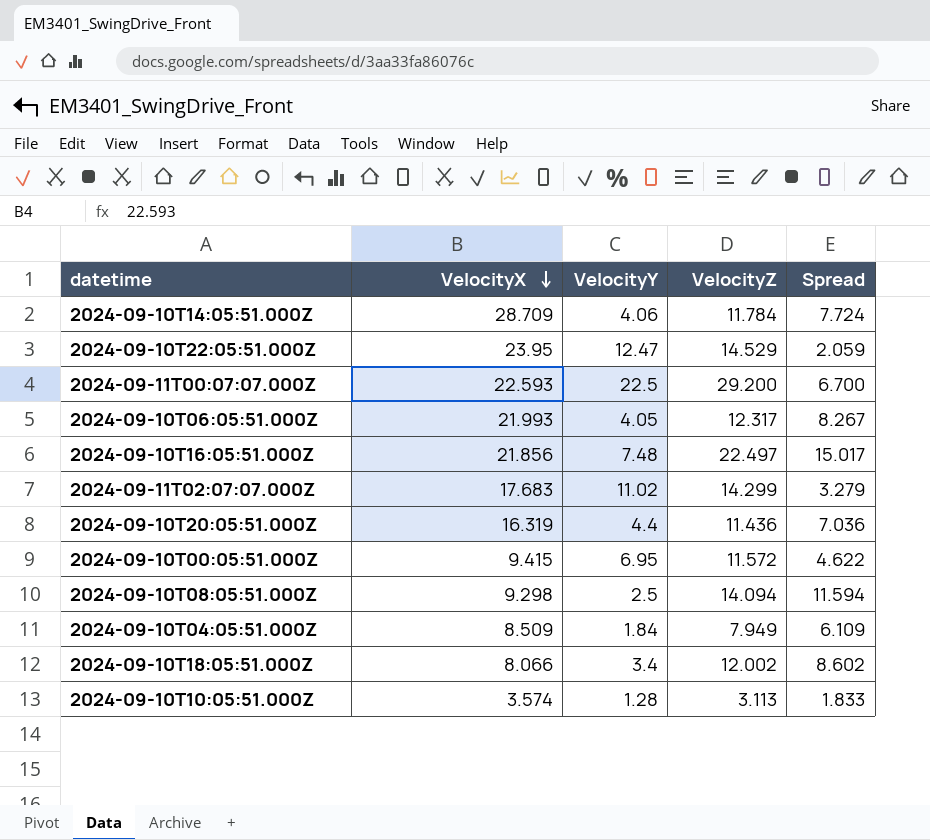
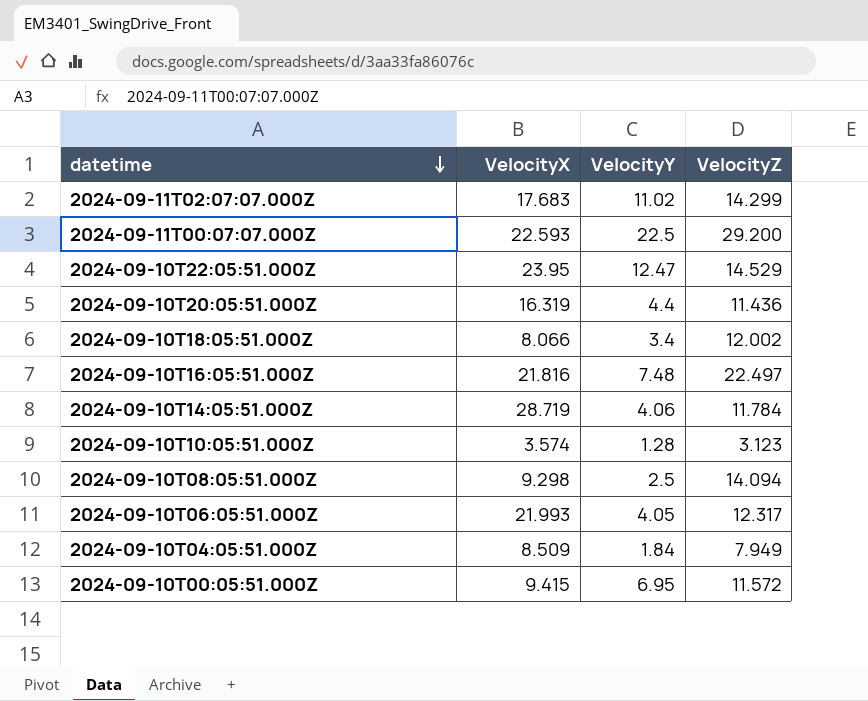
row order: VelocityX descending -> datetime descending
column Spread | formula: [VelocityZ] - [VelocityY] -> none
2024-09-10T16:05:51.000Z | VelocityX: 21.856 -> 21.816
2024-09-10T14:05:51.000Z | VelocityX: 28.709 -> 28.719
2024-09-10T10:05:51.000Z | VelocityZ: 3.113 -> 3.123

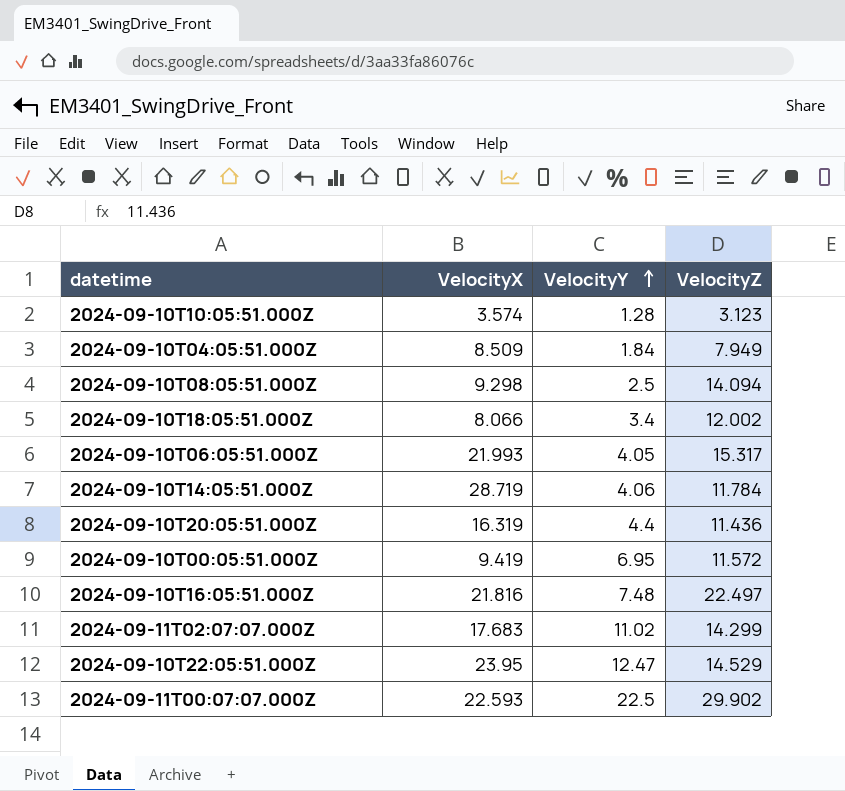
row order: datetime descending -> VelocityY ascending
2024-09-10T06:05:51.000Z | VelocityZ: 12.317 -> 15.317
2024-09-10T00:05:51.000Z | VelocityX: 9.415 -> 9.419
2024-09-11T00:07:07.000Z | VelocityZ: 29.200 -> 29.902

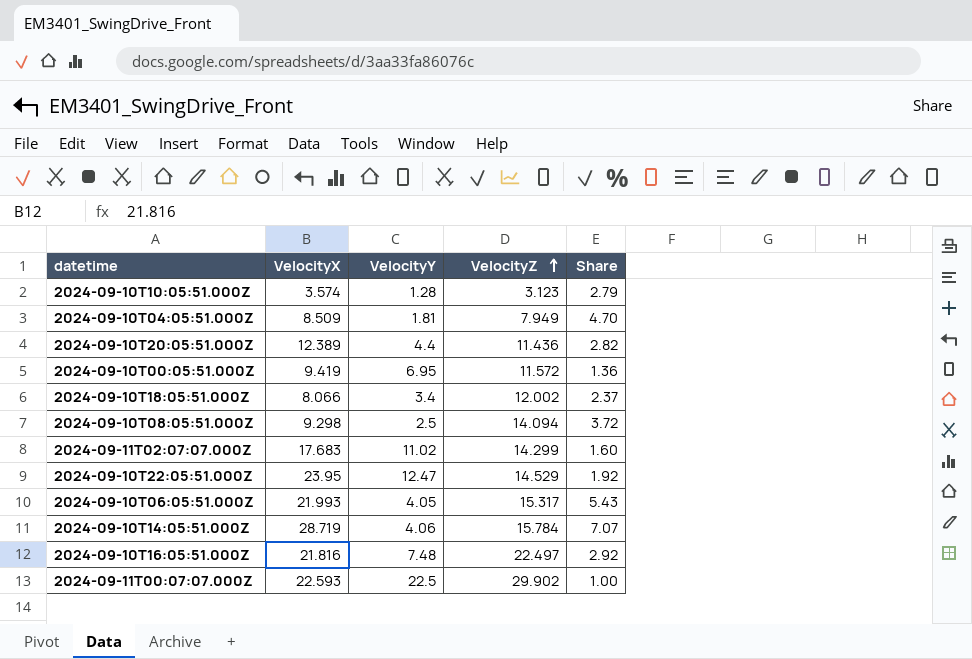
row order: VelocityY ascending -> VelocityZ ascending
column Share | formula: none -> [VelocityX] / [VelocityY]
2024-09-10T04:05:51.000Z | VelocityY: 1.84 -> 1.81
2024-09-10T20:05:51.000Z | VelocityX: 16.319 -> 12.389
2024-09-10T14:05:51.000Z | VelocityZ: 11.784 -> 15.784

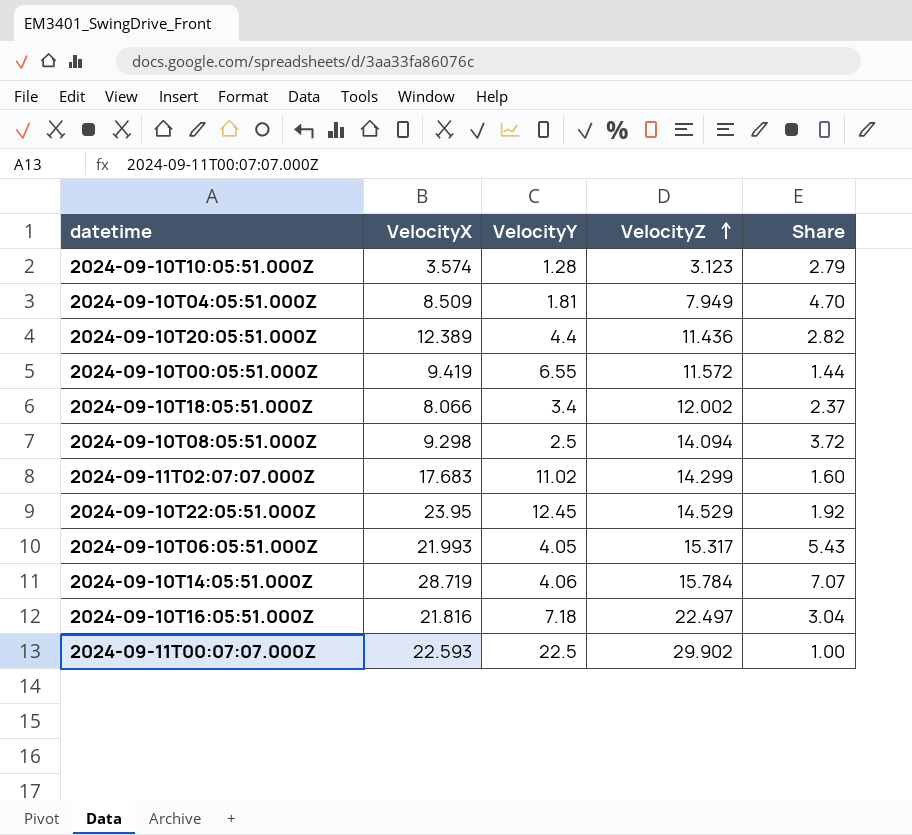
2024-09-10T00:05:51.000Z | VelocityY: 6.95 -> 6.55
2024-09-10T00:05:51.000Z | Share: 1.36 -> 1.44
2024-09-10T22:05:51.000Z | VelocityY: 12.47 -> 12.45
2024-09-10T16:05:51.000Z | VelocityY: 7.48 -> 7.18
2024-09-10T16:05:51.000Z | Share: 2.92 -> 3.04

